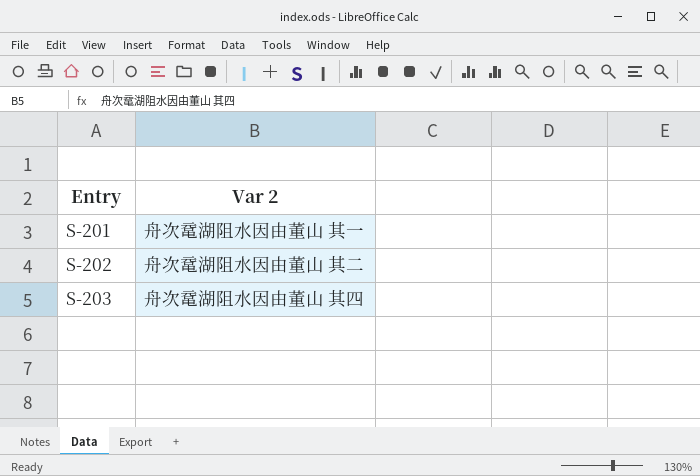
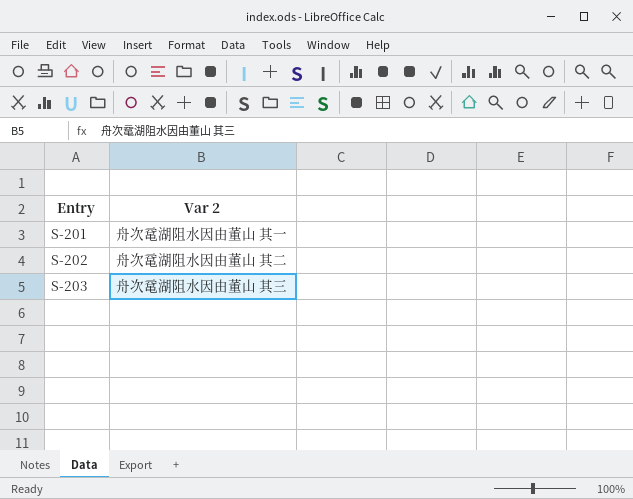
S-203 | Var 2: 舟次鼋湖阻水因由董山 其四 -> 舟次鼋湖阻水因由董山 其三

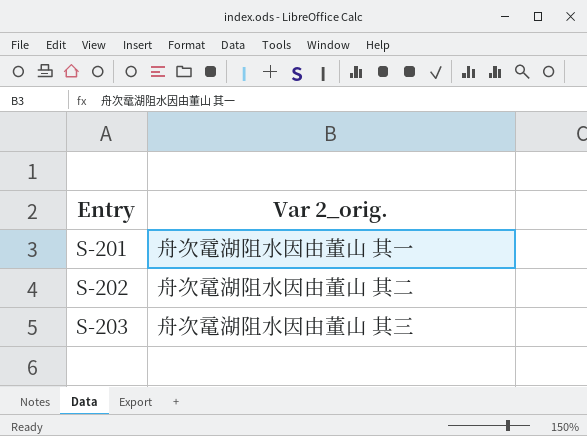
column name: Var 2 -> Var 2_orig.

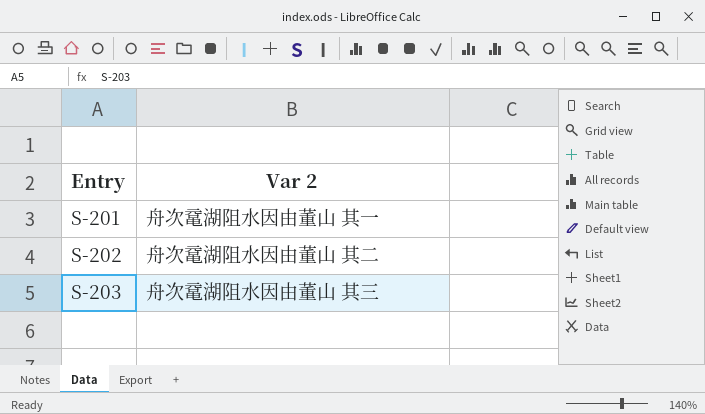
column name: Var 2_orig. -> Var 2

